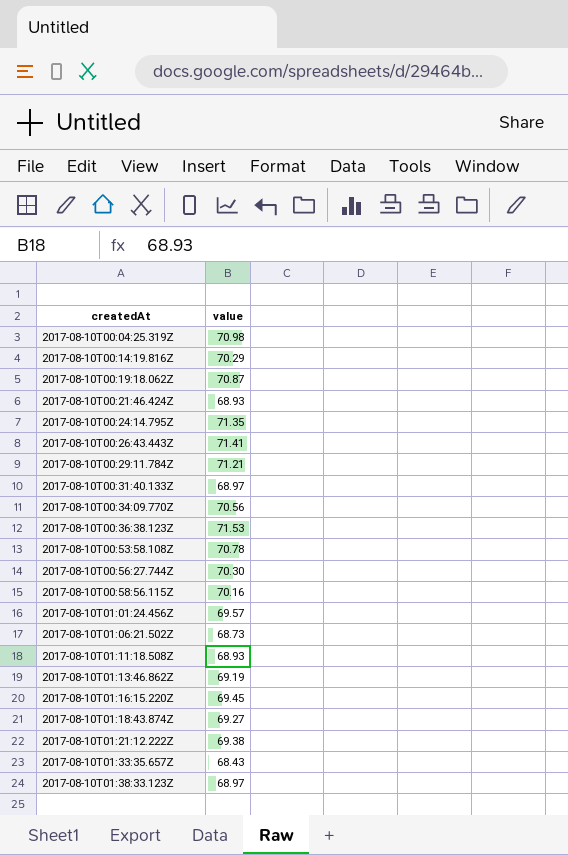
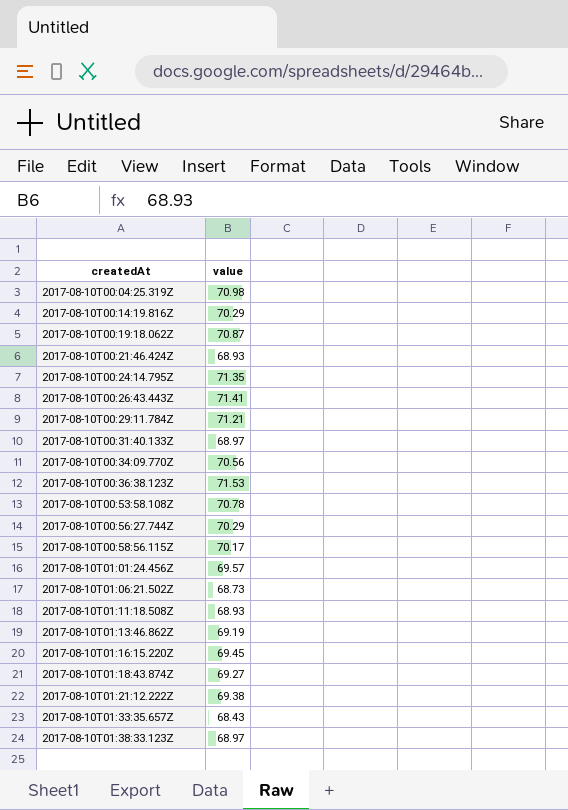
2017-08-10T00:56:27.744Z | value: 70.30 -> 70.29
2017-08-10T00:58:56.115Z | value: 70.16 -> 70.17

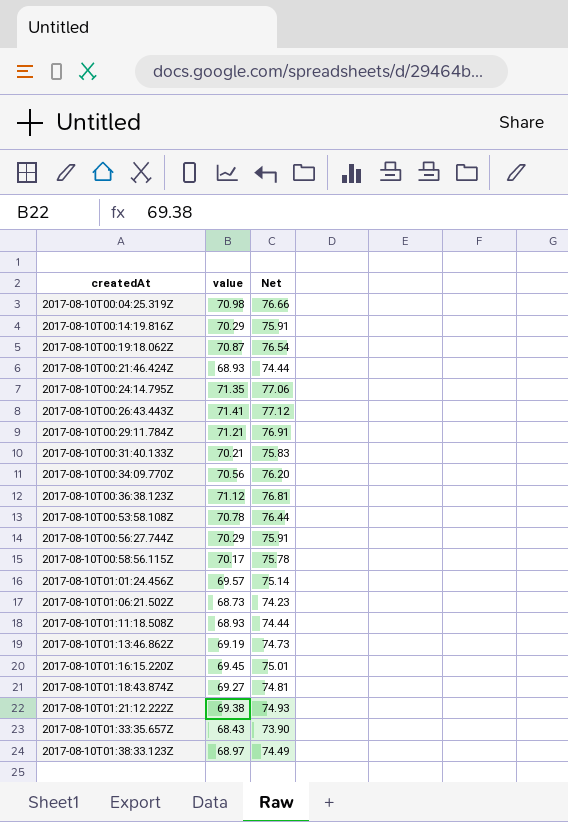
column Net | formula: none -> [value] * 1.08
2017-08-10T00:31:40.133Z | value: 68.97 -> 70.21
2017-08-10T00:36:38.123Z | value: 71.53 -> 71.12

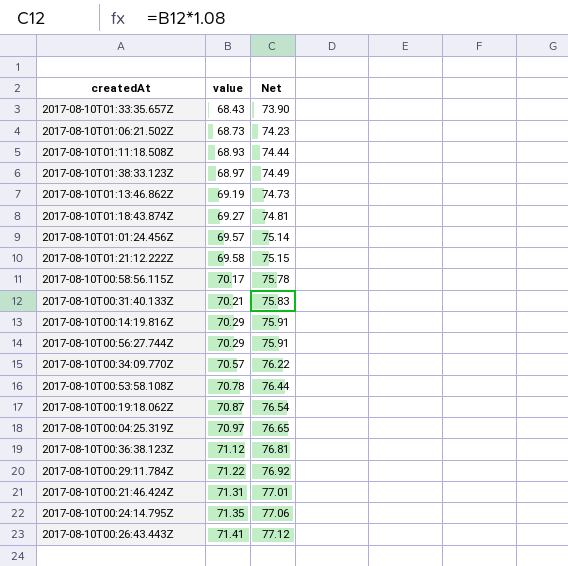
row order: createdAt ascending -> value ascending
row 2017-08-10T01:16:15.220Z: 69.45 | 75.01 -> none
2017-08-10T01:21:12.222Z | value: 69.38 -> 69.58
2017-08-10T01:21:12.222Z | Net: 74.93 -> 75.15
2017-08-10T00:34:09.770Z | value: 70.56 -> 70.57
2017-08-10T00:34:09.770Z | Net: 76.20 -> 76.22
2017-08-10T00:04:25.319Z | value: 70.98 -> 70.97
2017-08-10T00:04:25.319Z | Net: 76.66 -> 76.65
2017-08-10T00:29:11.784Z | value: 71.21 -> 71.22
2017-08-10T00:29:11.784Z | Net: 76.91 -> 76.92
2017-08-10T00:21:46.424Z | value: 68.93 -> 71.31
2017-08-10T00:21:46.424Z | Net: 74.44 -> 77.01

